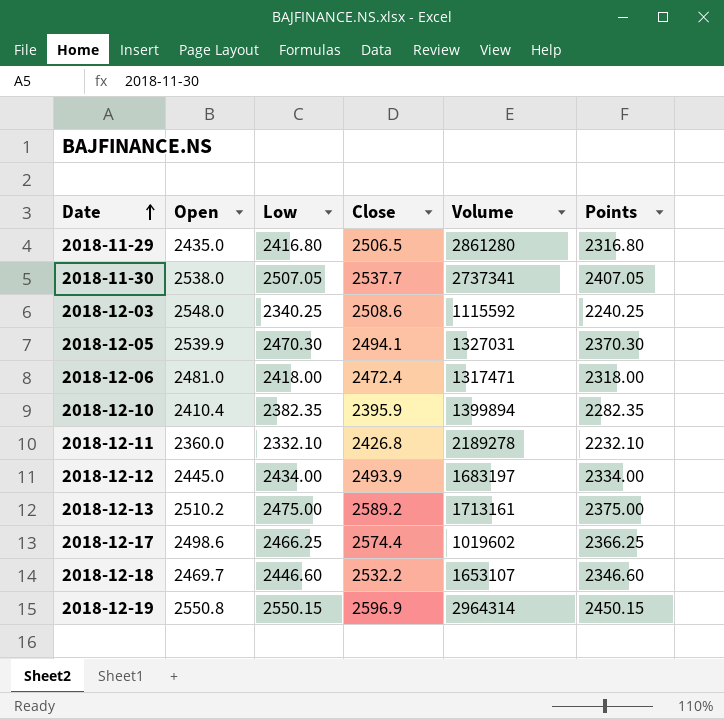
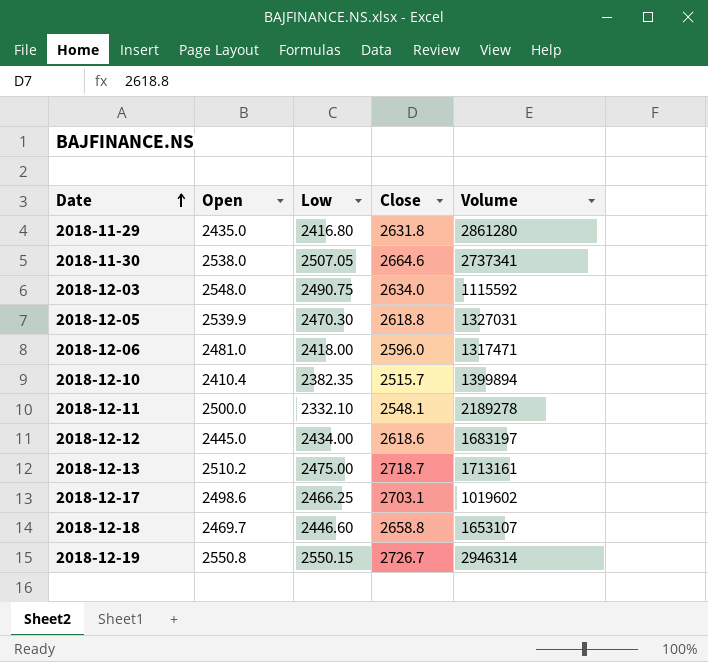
column Points | formula: [Low] - 100 -> none
2018-11-29 | Close: 2506.5 -> 2631.8
2018-11-30 | Close: 2537.7 -> 2664.6
2018-12-03 | Low: 2340.25 -> 2490.75
2018-12-03 | Close: 2508.6 -> 2634.0
2018-12-05 | Close: 2494.1 -> 2618.8
2018-12-06 | Close: 2472.4 -> 2596.0
2018-12-10 | Close: 2395.9 -> 2515.7
2018-12-11 | Open: 2360.0 -> 2500.0
2018-12-11 | Close: 2426.8 -> 2548.1
2018-12-12 | Close: 2493.9 -> 2618.6
2018-12-13 | Close: 2589.2 -> 2718.7
2018-12-17 | Close: 2574.4 -> 2703.1
2018-12-18 | Close: 2532.2 -> 2658.8
2018-12-19 | Close: 2596.9 -> 2726.7
2018-12-19 | Volume: 2964314 -> 2946314

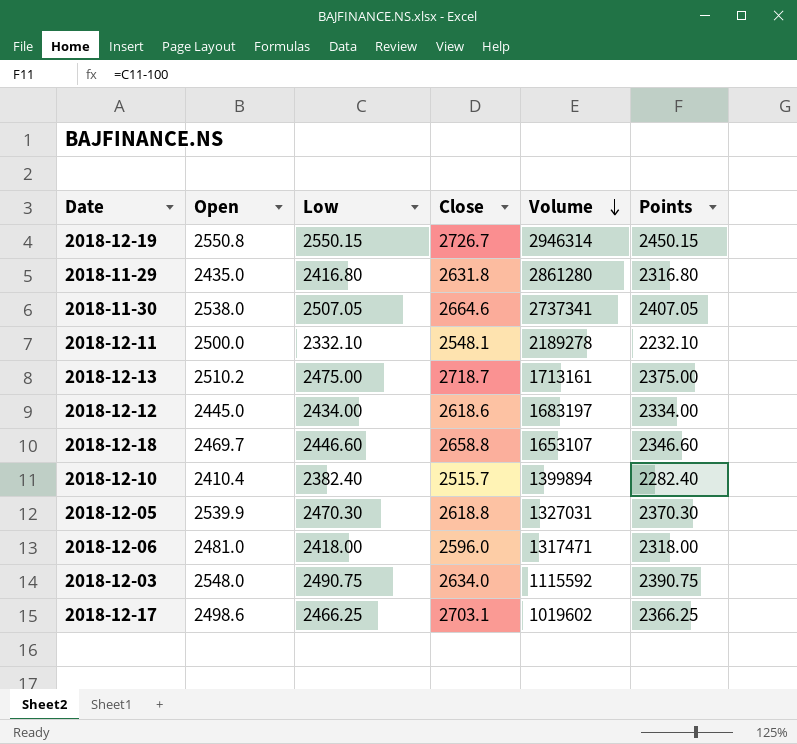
row order: Date ascending -> Volume descending
column Points | formula: none -> [Low] - 100
2018-12-10 | Low: 2382.35 -> 2382.40

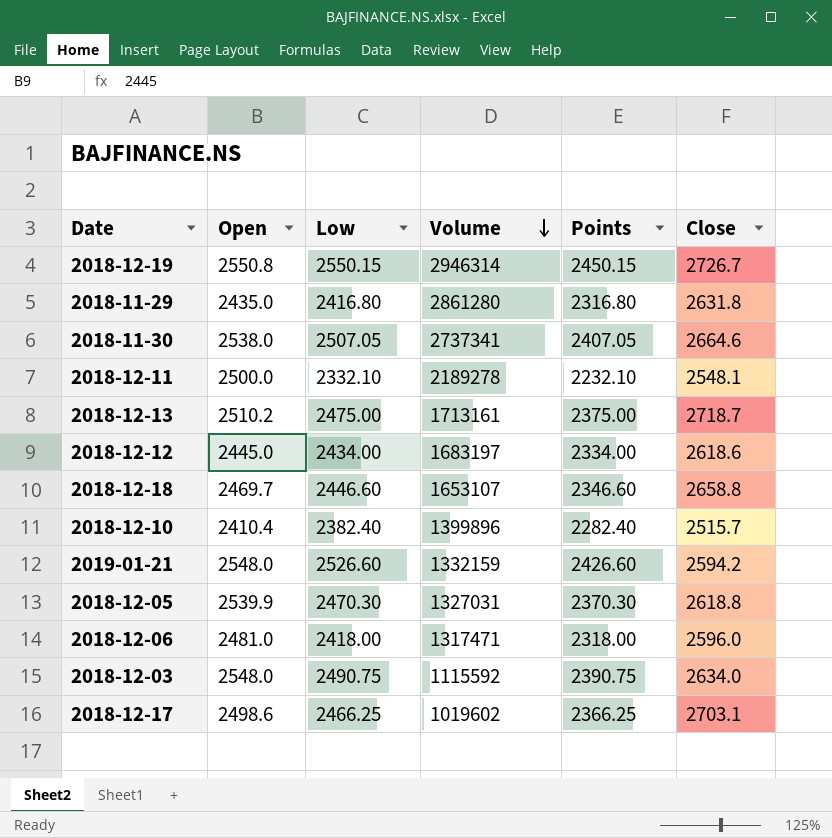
column Close | position: 4 -> 6
2018-12-10 | Volume: 1399894 -> 1399896
row 2019-01-21: none -> 2548.0 | 2526.60 | 1332159 | 2426.60 | 2594.2

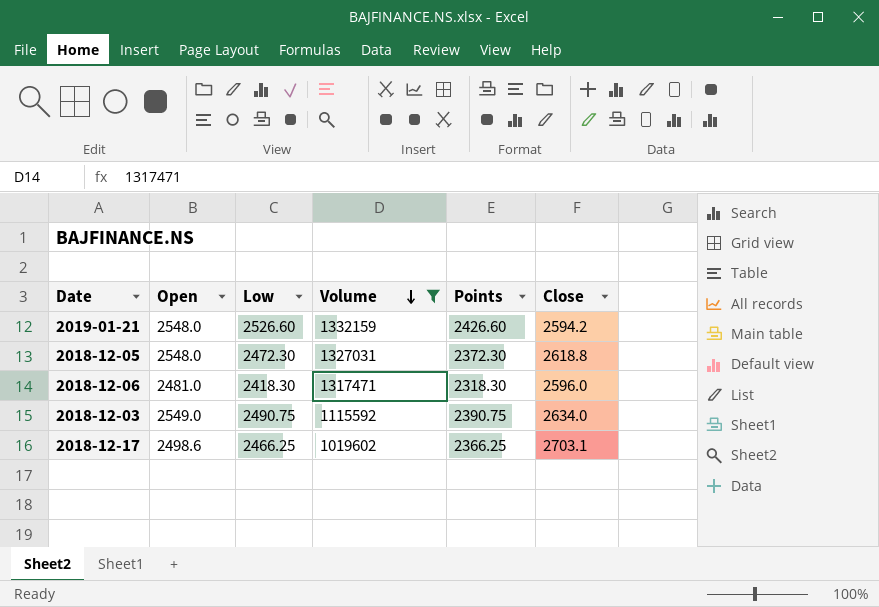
filter: none -> Volume <= 1332159
2018-12-05 | Open: 2539.9 -> 2548.0
2018-12-05 | Low: 2470.30 -> 2472.30
2018-12-05 | Points: 2370.30 -> 2372.30
2018-12-06 | Low: 2418.00 -> 2418.30
2018-12-06 | Points: 2318.00 -> 2318.30
2018-12-03 | Open: 2548.0 -> 2549.0

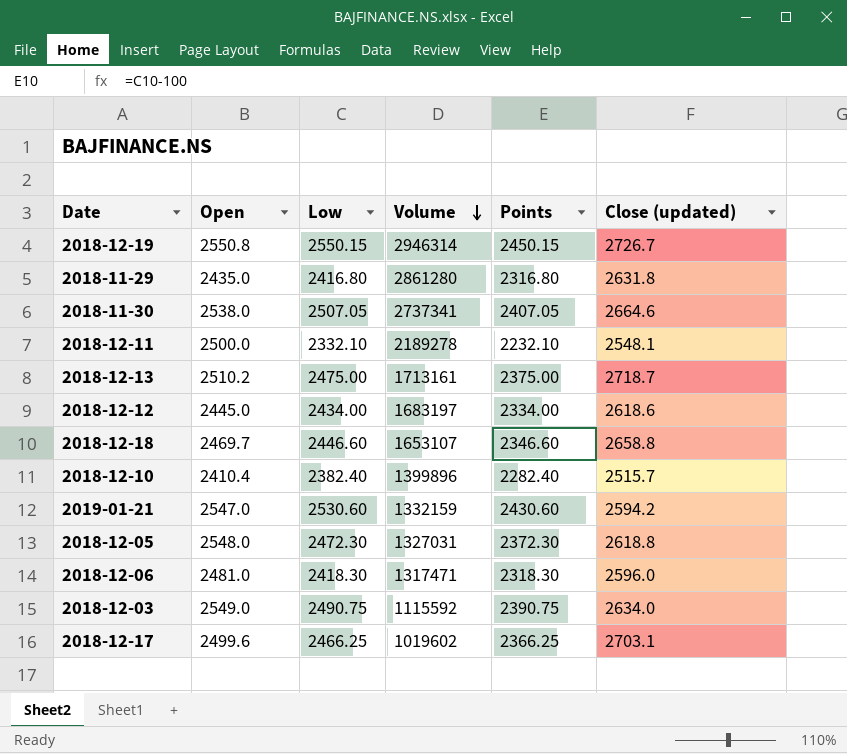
filter: Volume <= 1332159 -> none
column name: Close -> Close (updated)
2019-01-21 | Open: 2548.0 -> 2547.0
2019-01-21 | Low: 2526.60 -> 2530.60
2019-01-21 | Points: 2426.60 -> 2430.60
2018-12-17 | Open: 2498.6 -> 2499.6

